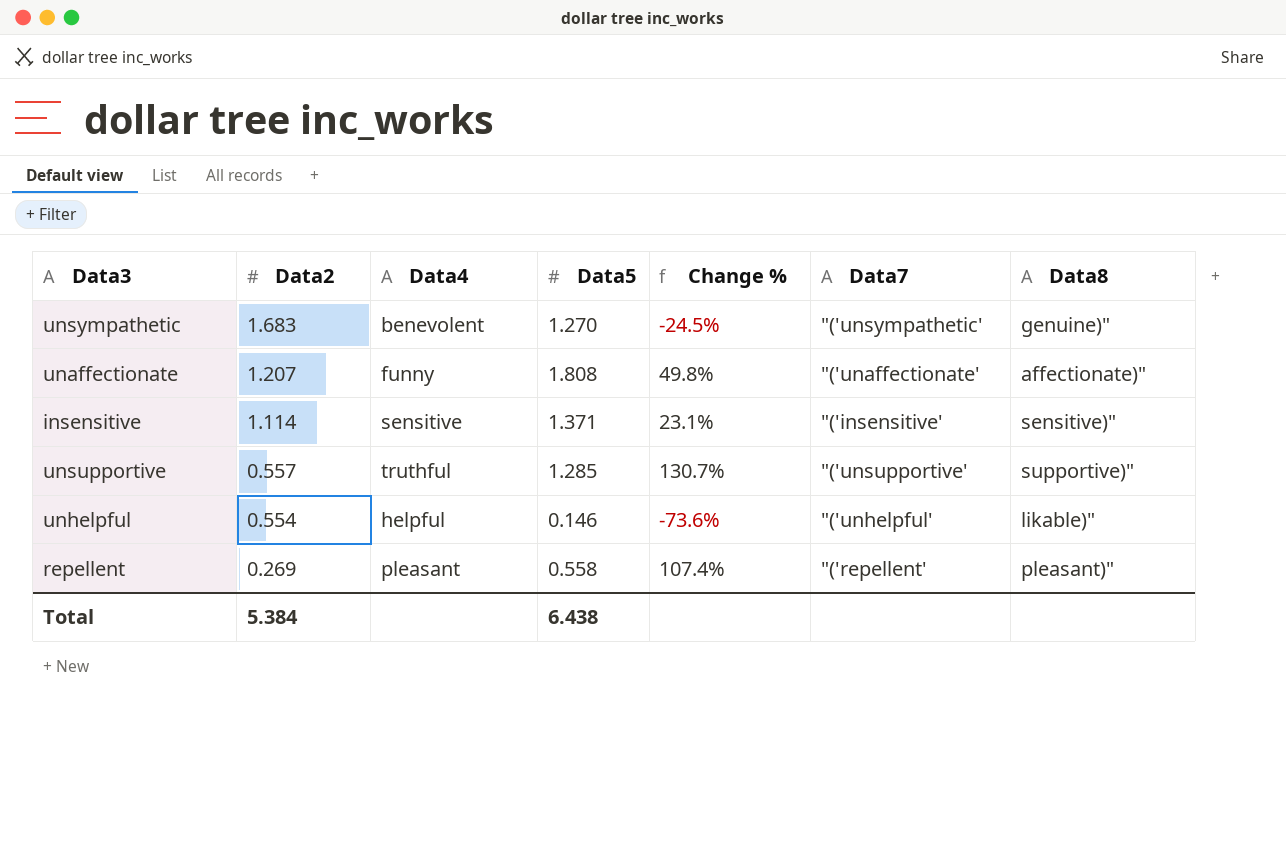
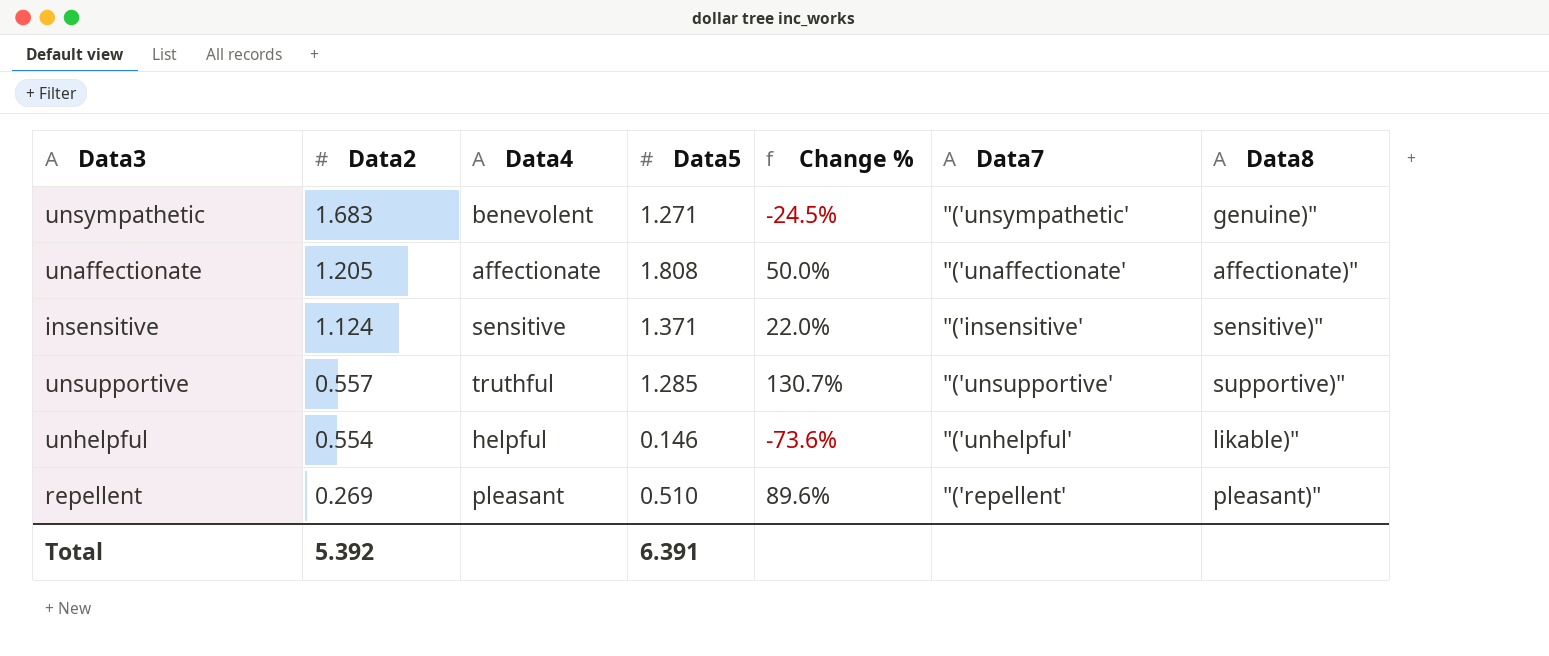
unsympathetic | Data5: 1.270 -> 1.271
unaffectionate | Data2: 1.207 -> 1.205
unaffectionate | Data4: funny -> affectionate
unaffectionate | Change %: 49.8% -> 50.0%
insensitive | Data2: 1.114 -> 1.124
insensitive | Change %: 23.1% -> 22.0%
repellent | Data5: 0.558 -> 0.510
repellent | Change %: 107.4% -> 89.6%
Total | Data2: 5.384 -> 5.392
Total | Data5: 6.438 -> 6.391

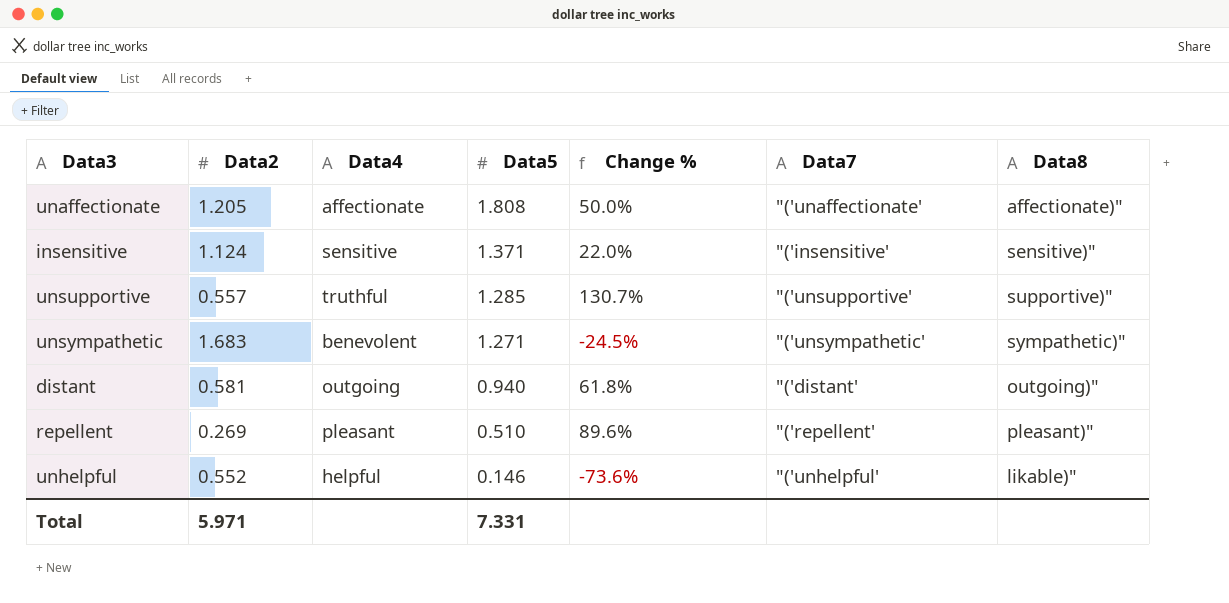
row order: Data2 descending -> Data5 descending
unsympathetic | Data8: genuine)" -> sympathetic)"
row distant: none -> 0.581 | outgoing | 0.940 | 61.8% | "('distant' | outgoing)"
unhelpful | Data2: 0.554 -> 0.552
Total | Data2: 5.392 -> 5.971
Total | Data5: 6.391 -> 7.331

